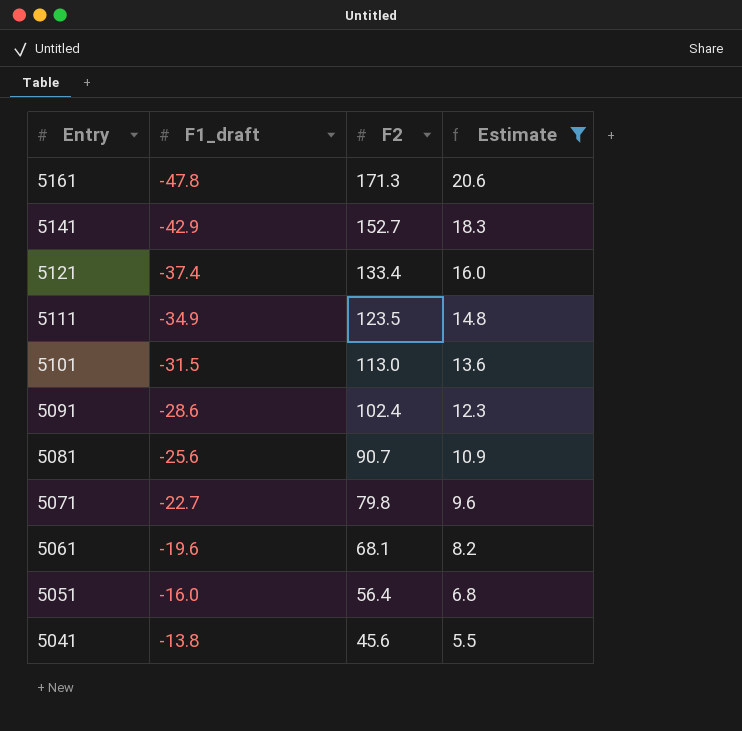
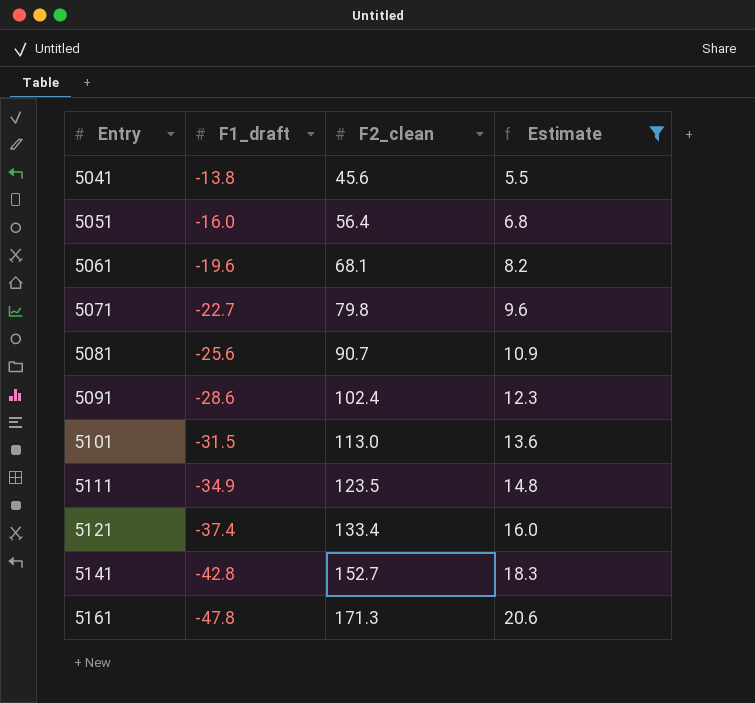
row order: Entry descending -> Entry ascending
column name: F2 -> F2_clean
5141 | F1_draft: -42.9 -> -42.8

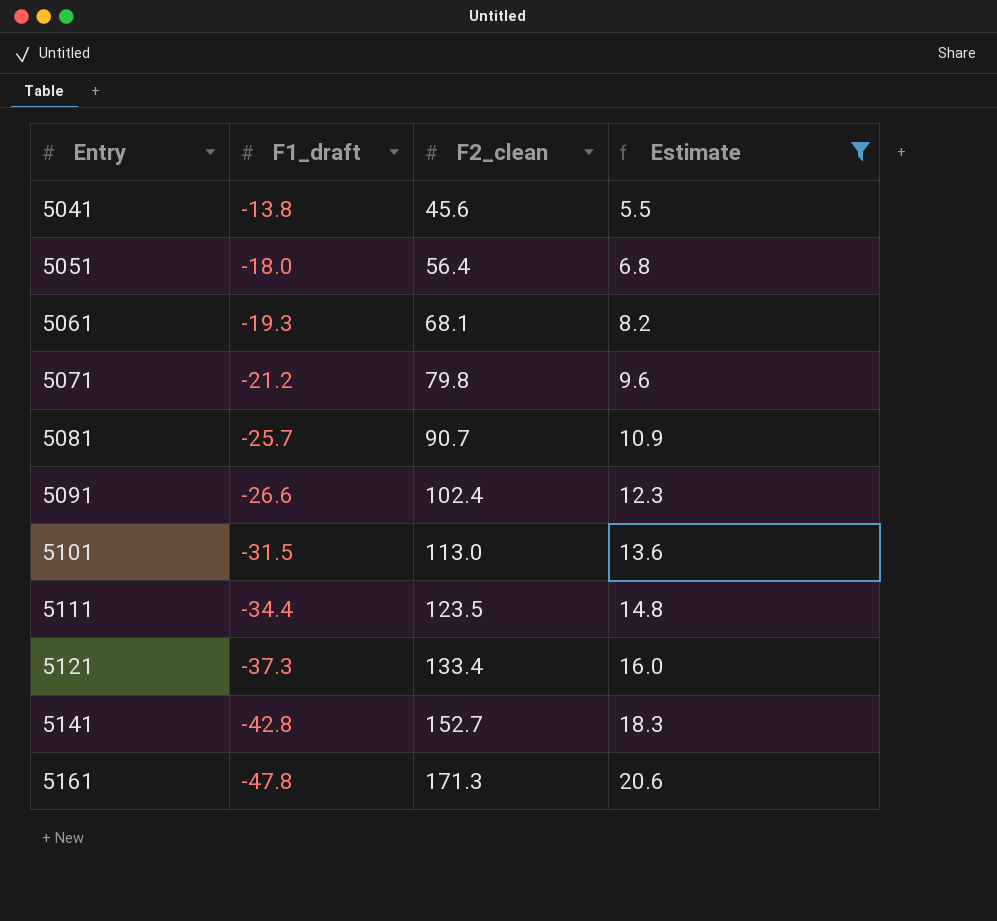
5051 | F1_draft: -16.0 -> -18.0
5061 | F1_draft: -19.6 -> -19.3
5071 | F1_draft: -22.7 -> -21.2
5081 | F1_draft: -25.6 -> -25.7
5091 | F1_draft: -28.6 -> -26.6
5111 | F1_draft: -34.9 -> -34.4
5121 | F1_draft: -37.4 -> -37.3

